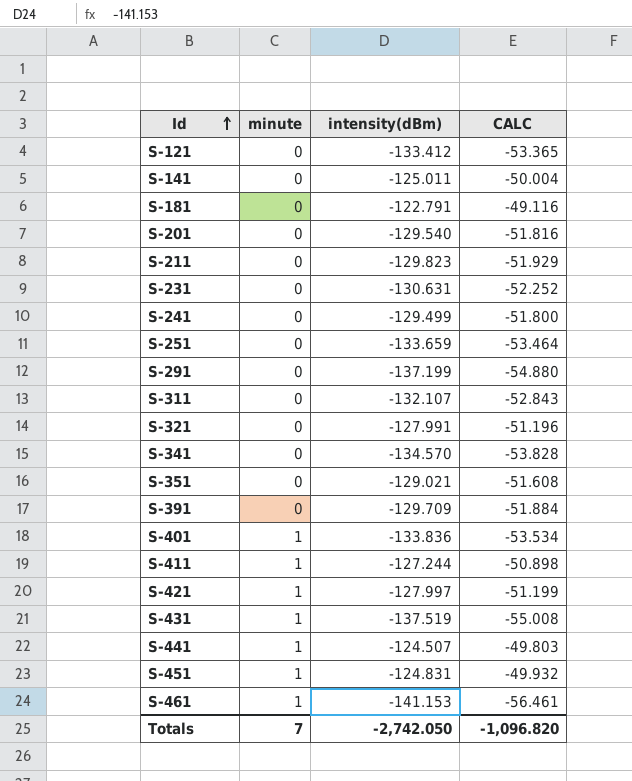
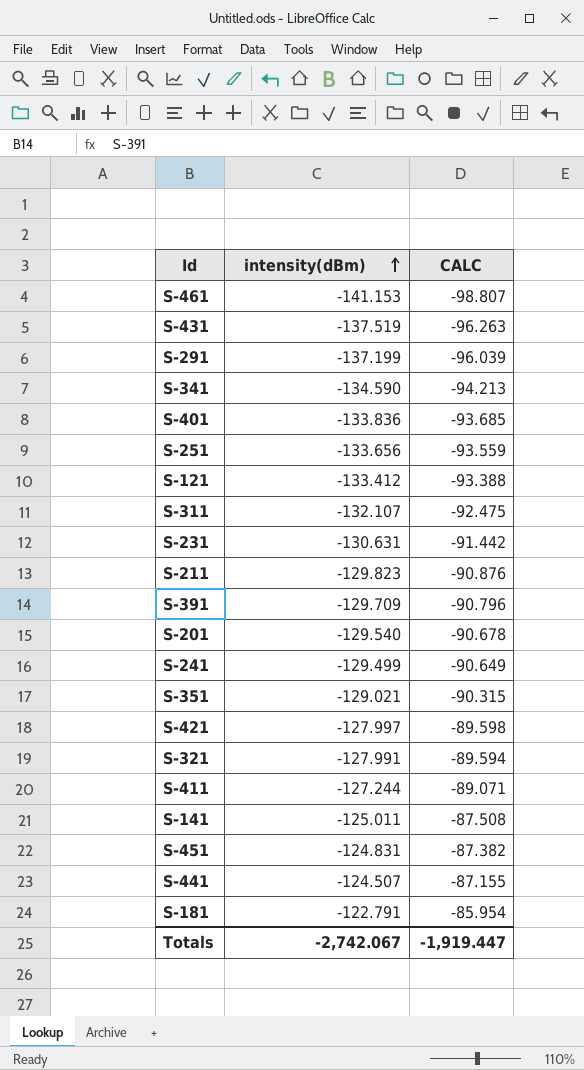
row order: Id ascending -> intensity(dBm) ascending
column minute | position: 2 -> none
column CALC | formula: [intensity(dBm)] * 0.4 -> [intensity(dBm)] * 0.7
S-341 | intensity(dBm): -134.570 -> -134.590
S-251 | intensity(dBm): -133.659 -> -133.656
Totals | intensity(dBm): -2,742.050 -> -2,742.067
Totals | CALC: -1,096.820 -> -1,919.447

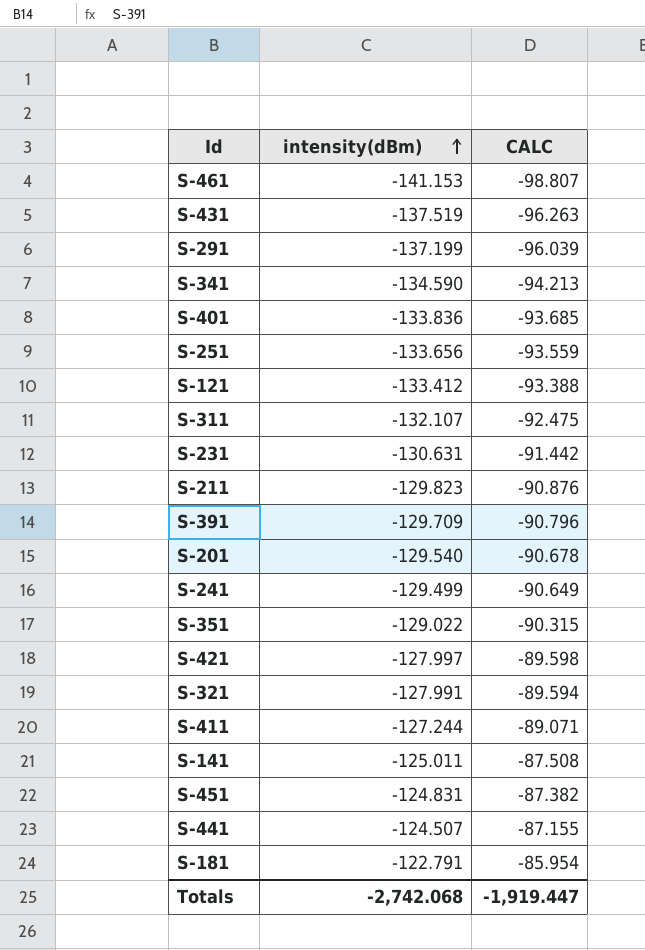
S-351 | intensity(dBm): -129.021 -> -129.022
Totals | intensity(dBm): -2,742.067 -> -2,742.068

